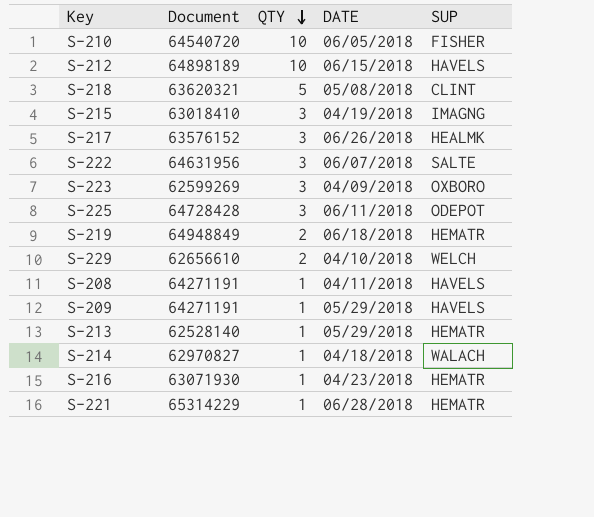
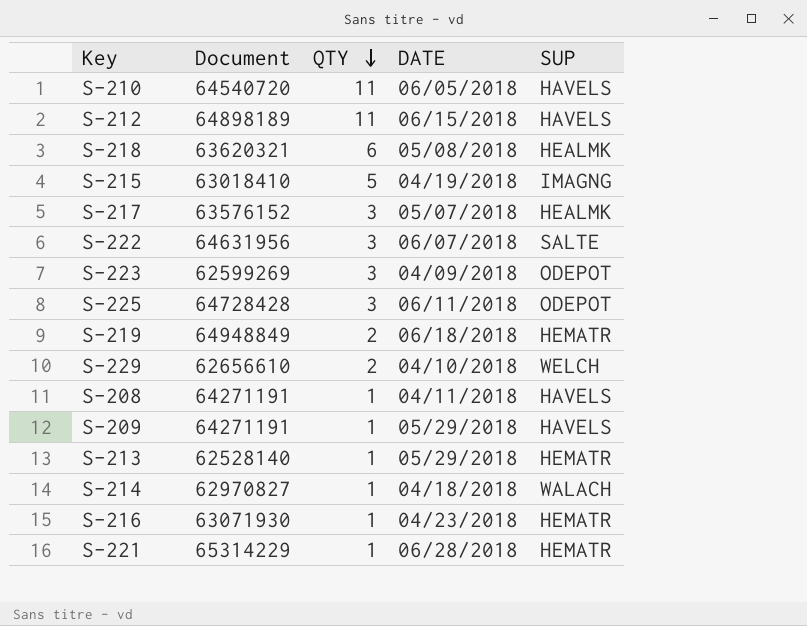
S-210 | QTY: 10 -> 11
S-210 | SUP: FISHER -> HAVELS
S-212 | QTY: 10 -> 11
S-218 | QTY: 5 -> 6
S-218 | SUP: CLINT -> HEALMK
S-215 | QTY: 3 -> 5
S-217 | DATE: 06/26/2018 -> 05/07/2018
S-223 | SUP: OXBORO -> ODEPOT

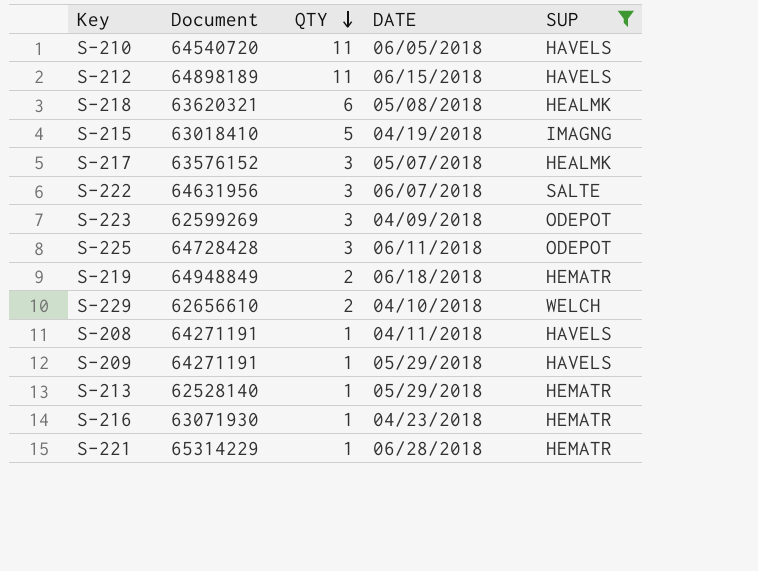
filter: none -> SUP != WALACH

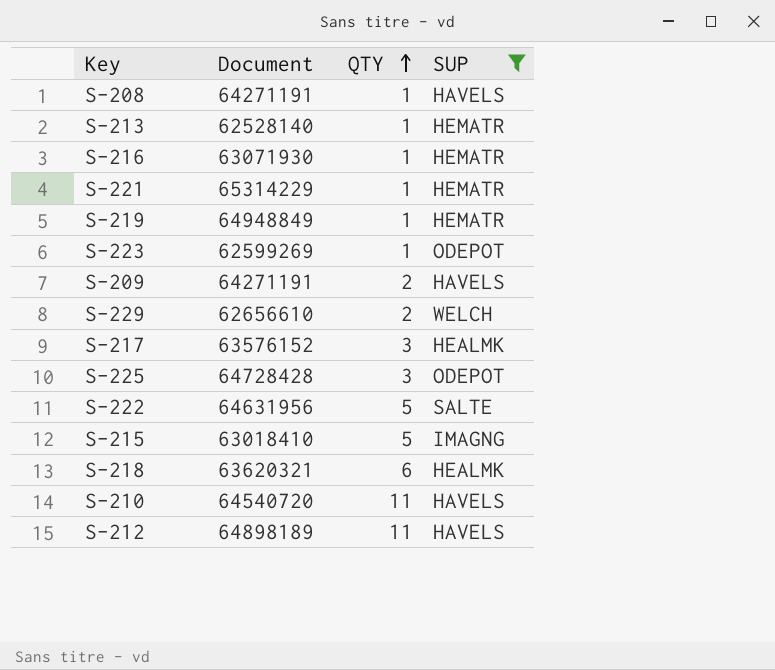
row order: QTY descending -> QTY ascending
column DATE | position: 4 -> none
S-219 | QTY: 2 -> 1
S-223 | QTY: 3 -> 1
S-209 | QTY: 1 -> 2
S-222 | QTY: 3 -> 5

